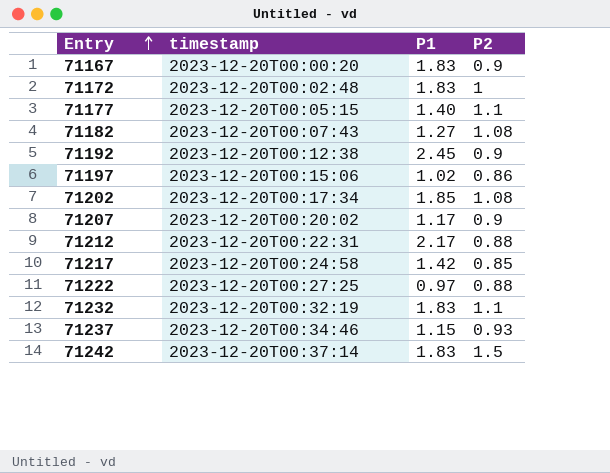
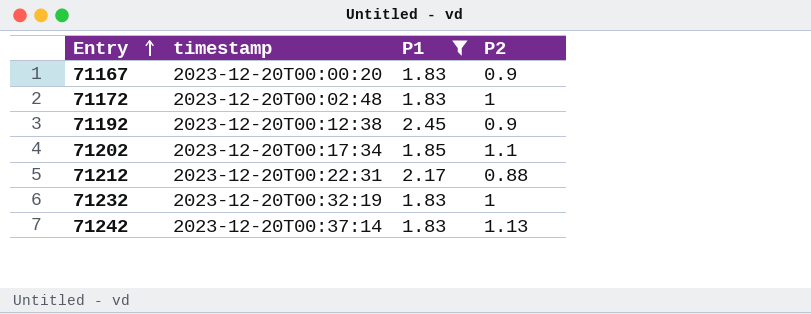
filter: none -> P1 >= 1.83
71202 | P2: 1.08 -> 1.1
71232 | P2: 1.1 -> 1
71242 | P2: 1.5 -> 1.13

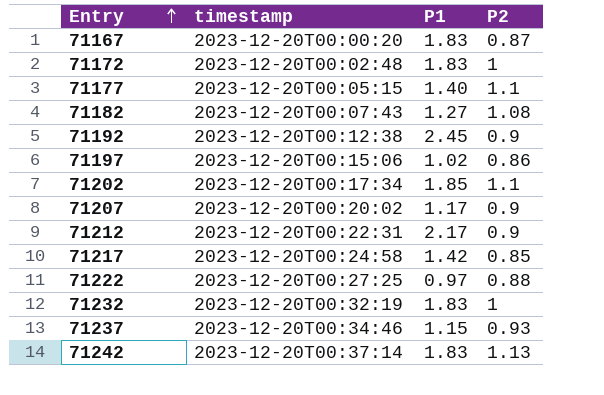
filter: P1 >= 1.83 -> none
71167 | P2: 0.9 -> 0.87
71212 | P2: 0.88 -> 0.9

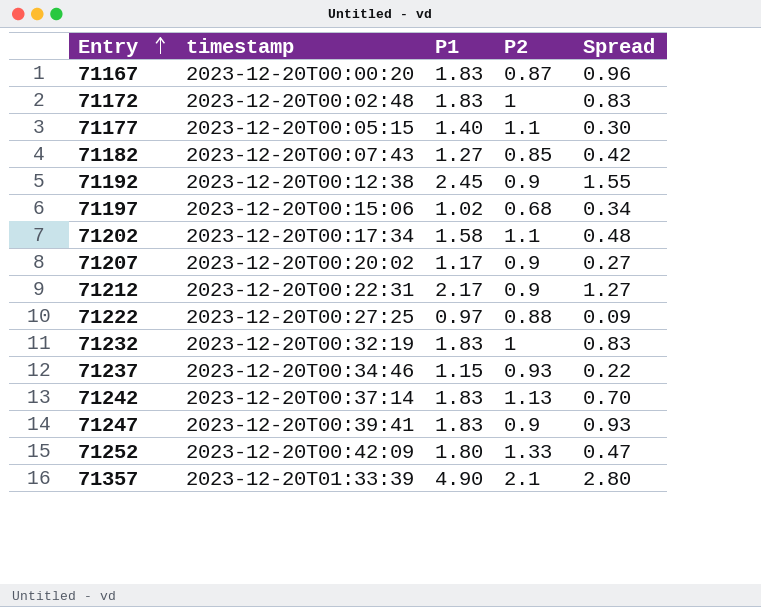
column Spread | formula: none -> [P1] - [P2]
row 71217: 2023-12-20T00:24:58 | 1.42 | 0.85 -> none
71182 | P2: 1.08 -> 0.85
71197 | P2: 0.86 -> 0.68
71202 | P1: 1.85 -> 1.58
row 71247: none -> 2023-12-20T00:39:41 | 1.83 | 0.9 | 0.93
row 71252: none -> 2023-12-20T00:42:09 | 1.80 | 1.33 | 0.47
row 71357: none -> 2023-12-20T01:33:39 | 4.90 | 2.1 | 2.80

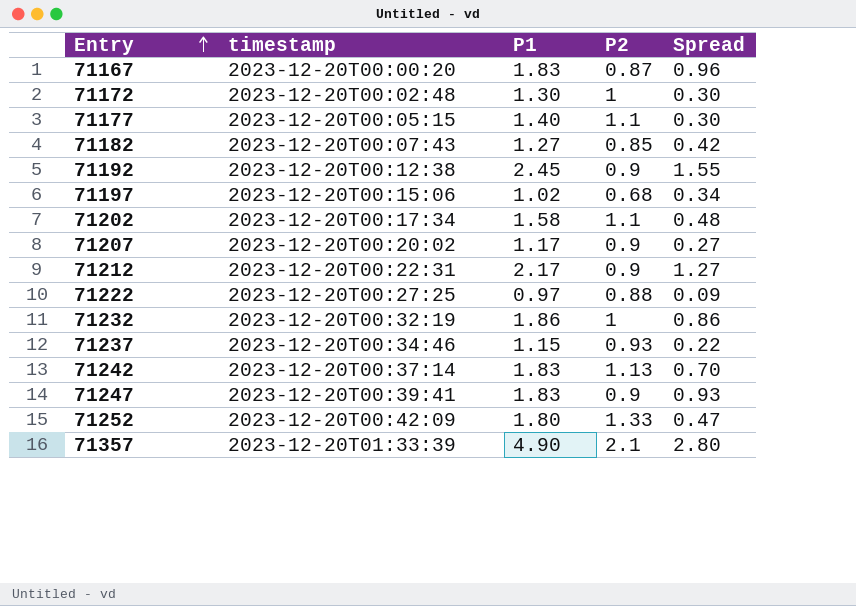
71172 | P1: 1.83 -> 1.30
71172 | Spread: 0.83 -> 0.30
71232 | P1: 1.83 -> 1.86
71232 | Spread: 0.83 -> 0.86

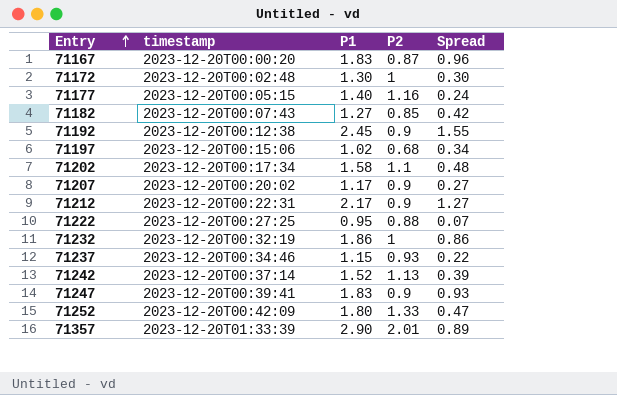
71177 | P2: 1.1 -> 1.16
71177 | Spread: 0.30 -> 0.24
71222 | P1: 0.97 -> 0.95
71222 | Spread: 0.09 -> 0.07
71242 | P1: 1.83 -> 1.52
71242 | Spread: 0.70 -> 0.39
71357 | P1: 4.90 -> 2.90
71357 | P2: 2.1 -> 2.01
71357 | Spread: 2.80 -> 0.89

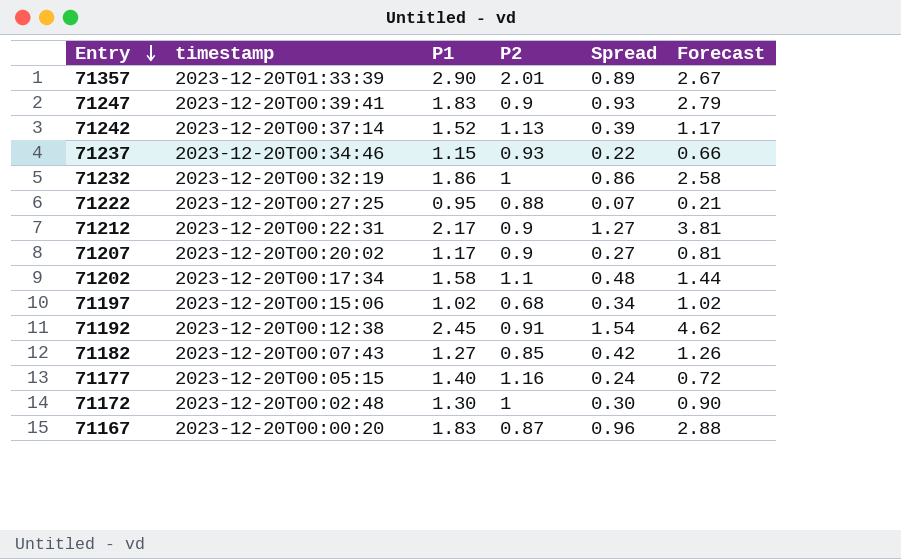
row order: Entry ascending -> Entry descending
column Forecast | formula: none -> [Spread] * 3
row 71252: 2023-12-20T00:42:09 | 1.80 | 1.33 | 0.47 -> none
71192 | P2: 0.9 -> 0.91
71192 | Spread: 1.55 -> 1.54

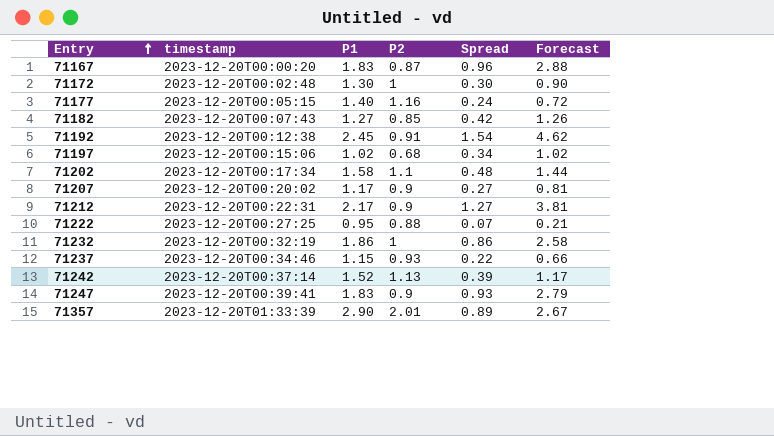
row order: Entry descending -> Entry ascending

